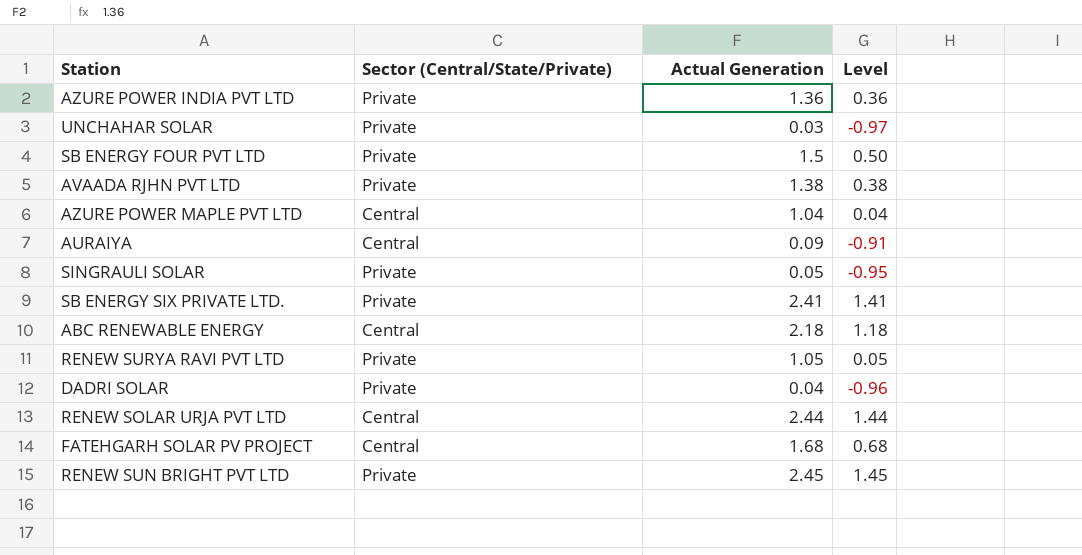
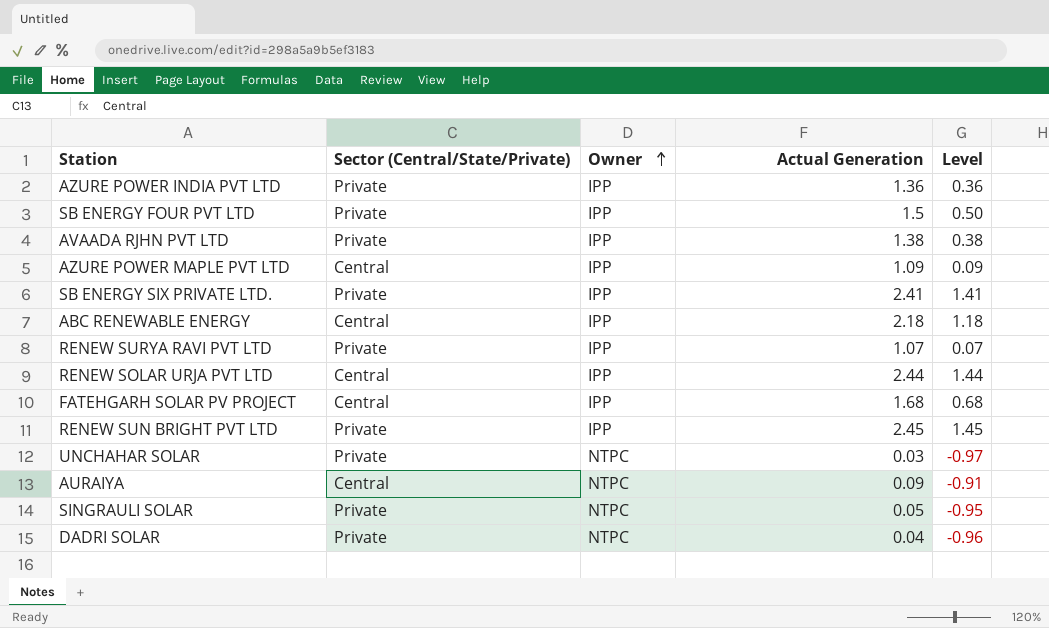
row order: none -> Owner ascending
column Owner | position: none -> 3
AZURE POWER MAPLE PVT LTD | Actual Generation: 1.04 -> 1.09
AZURE POWER MAPLE PVT LTD | Level: 0.04 -> 0.09
RENEW SURYA RAVI PVT LTD | Actual Generation: 1.05 -> 1.07
RENEW SURYA RAVI PVT LTD | Level: 0.05 -> 0.07

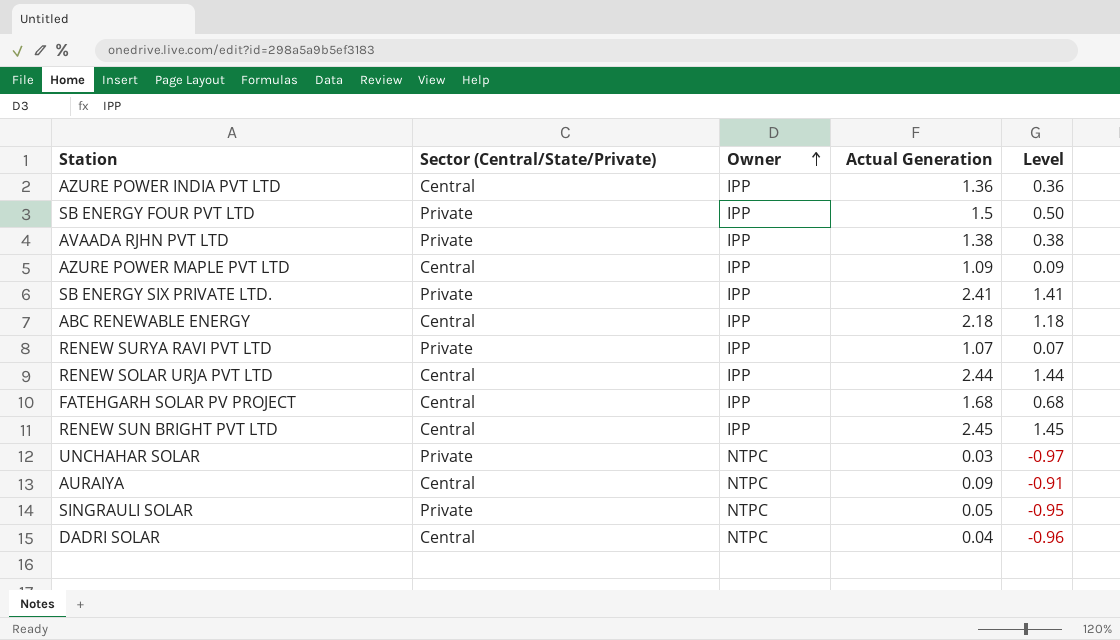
AZURE POWER INDIA PVT LTD | Sector (Central/State/Private): Private -> Central
RENEW SUN BRIGHT PVT LTD | Sector (Central/State/Private): Private -> Central
DADRI SOLAR | Sector (Central/State/Private): Private -> Central

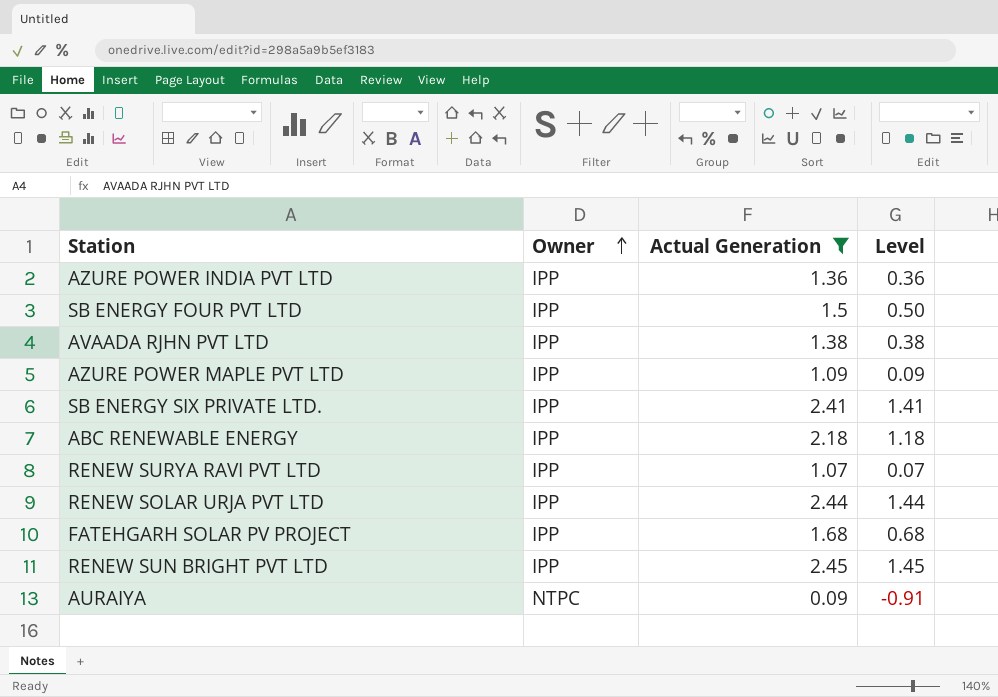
filter: none -> Actual Generation >= 0.09
column Sector (Central/State/Private) | position: 2 -> none

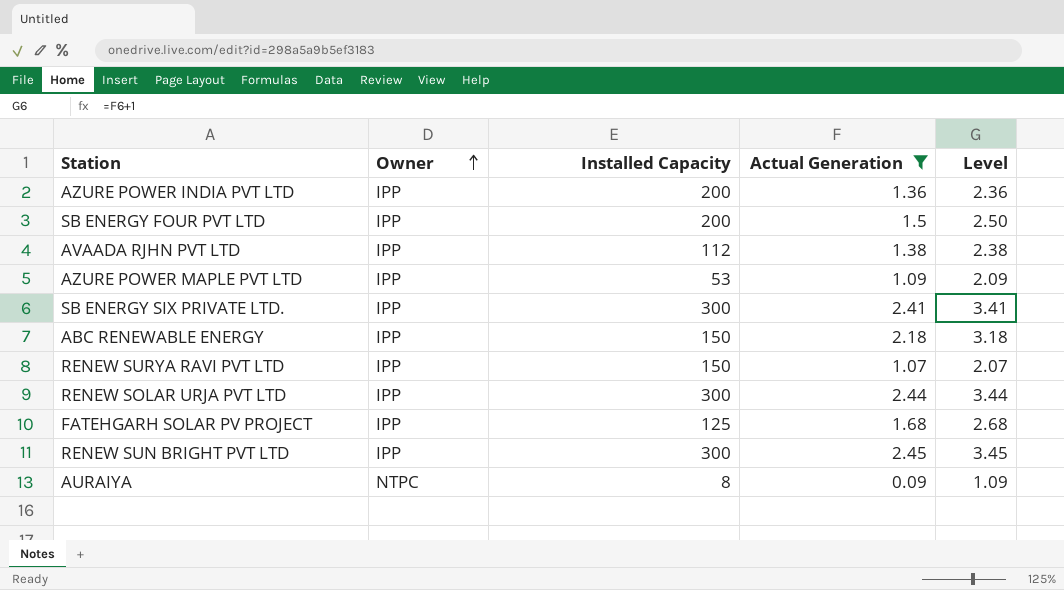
column Installed Capacity | position: none -> 3
column Level | formula: [Actual Generation] - 1 -> [Actual Generation] + 1

